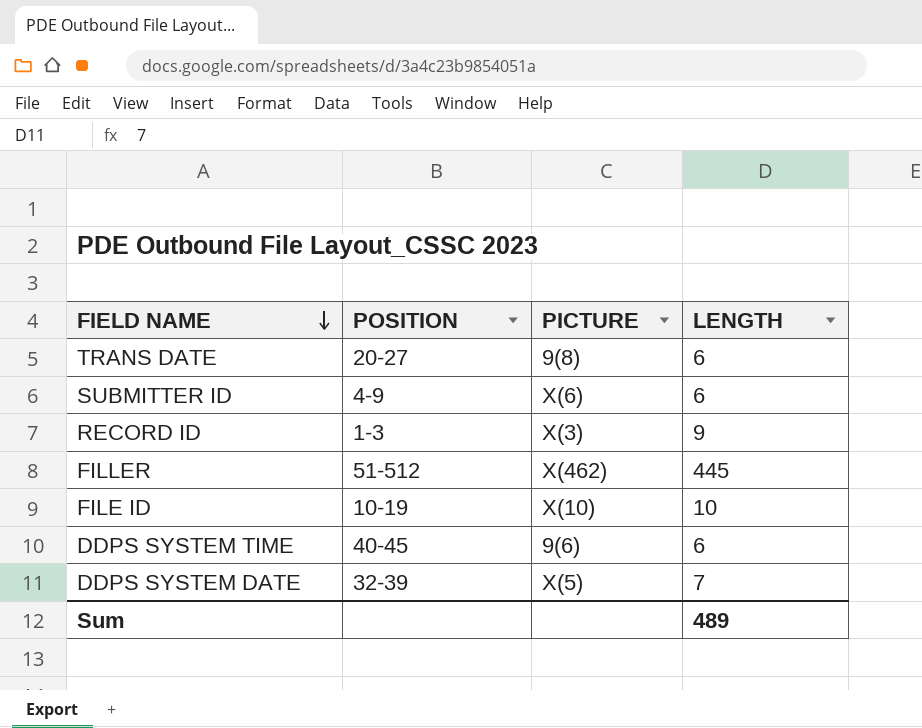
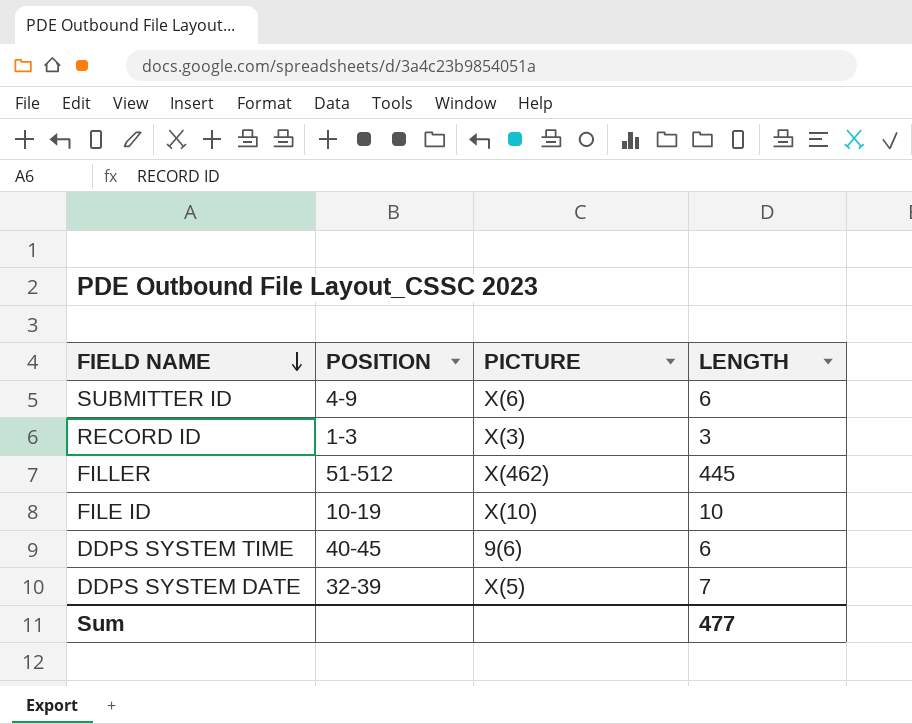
row TRANS DATE: 20-27 | 9(8) | 6 -> none
RECORD ID | LENGTH: 9 -> 3
Sum | LENGTH: 489 -> 477

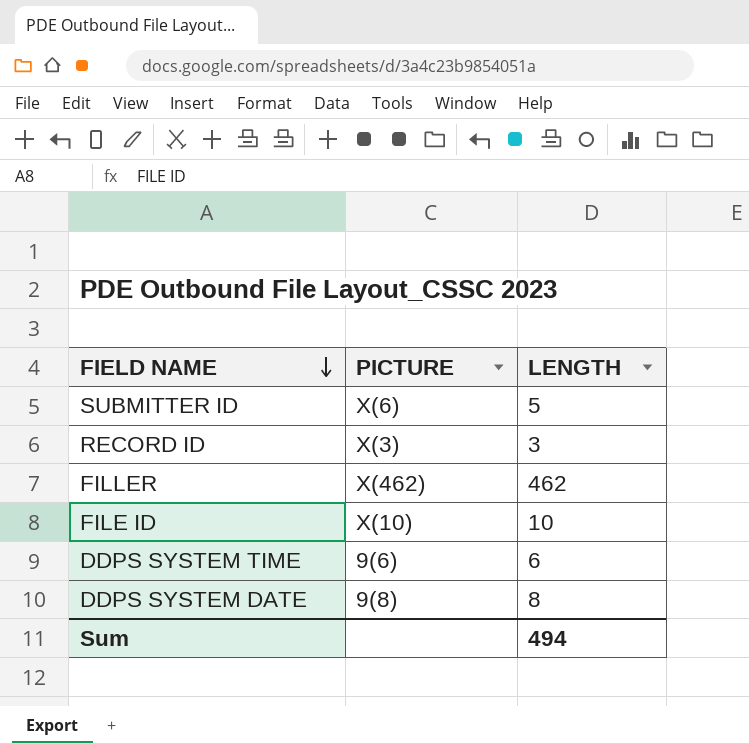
column POSITION | position: 2 -> none
SUBMITTER ID | LENGTH: 6 -> 5
FILLER | LENGTH: 445 -> 462
DDPS SYSTEM DATE | PICTURE: X(5) -> 9(8)
DDPS SYSTEM DATE | LENGTH: 7 -> 8
Sum | LENGTH: 477 -> 494

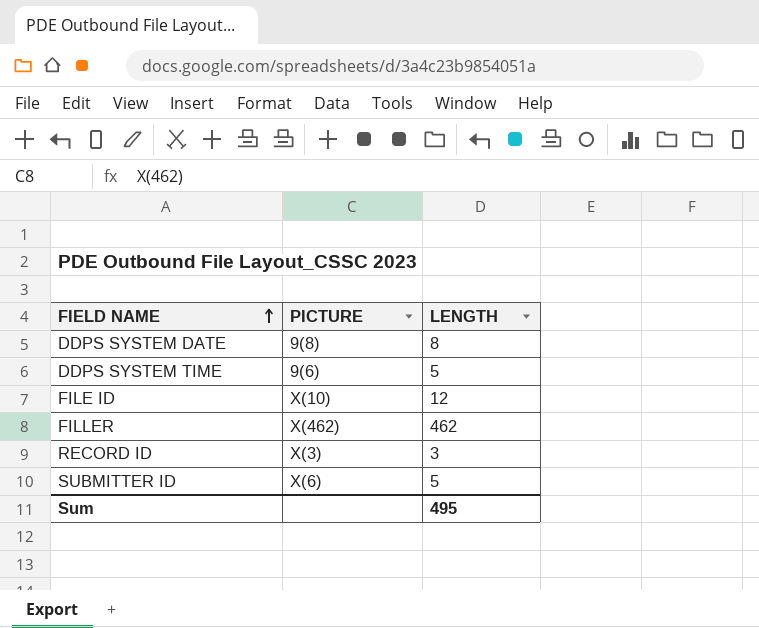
row order: FIELD NAME descending -> FIELD NAME ascending
DDPS SYSTEM TIME | LENGTH: 6 -> 5
FILE ID | LENGTH: 10 -> 12
Sum | LENGTH: 494 -> 495

